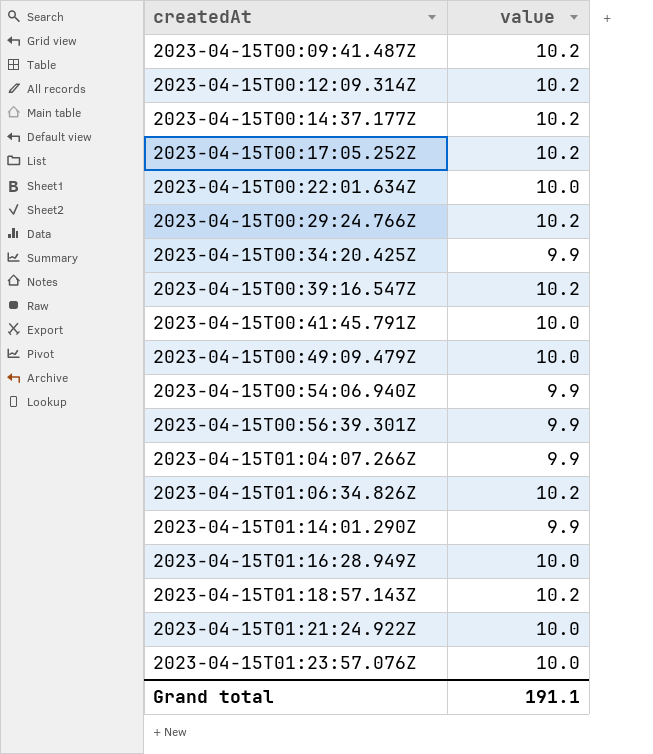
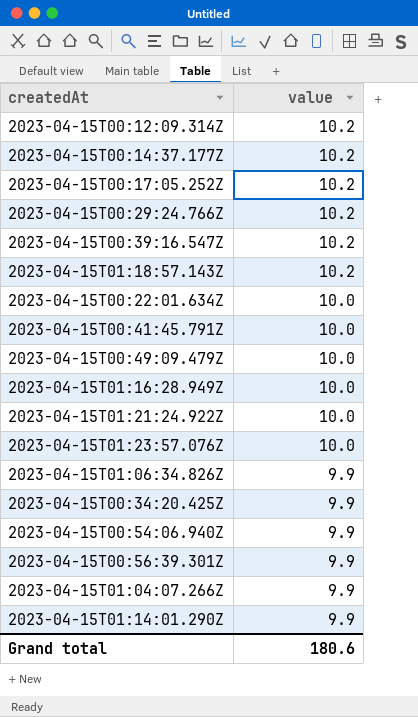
row order: createdAt ascending -> value descending
row 2023-04-15T00:09:41.487Z: 10.2 -> none
2023-04-15T01:06:34.826Z | value: 10.2 -> 9.9
Grand total | value: 191.1 -> 180.6

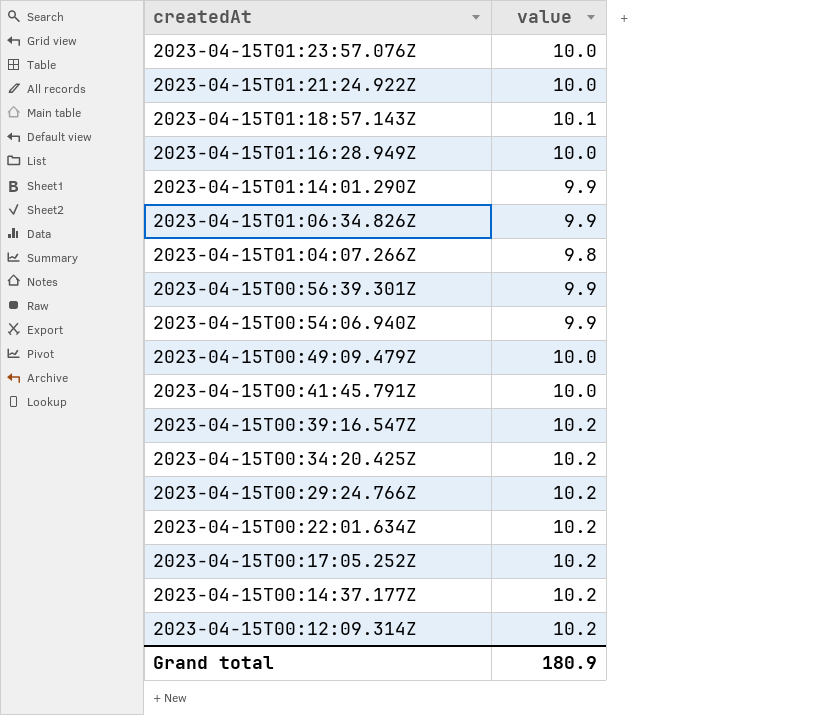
row order: value descending -> createdAt descending
2023-04-15T01:18:57.143Z | value: 10.2 -> 10.1
2023-04-15T01:04:07.266Z | value: 9.9 -> 9.8
2023-04-15T00:34:20.425Z | value: 9.9 -> 10.2
2023-04-15T00:22:01.634Z | value: 10.0 -> 10.2
Grand total | value: 180.6 -> 180.9

